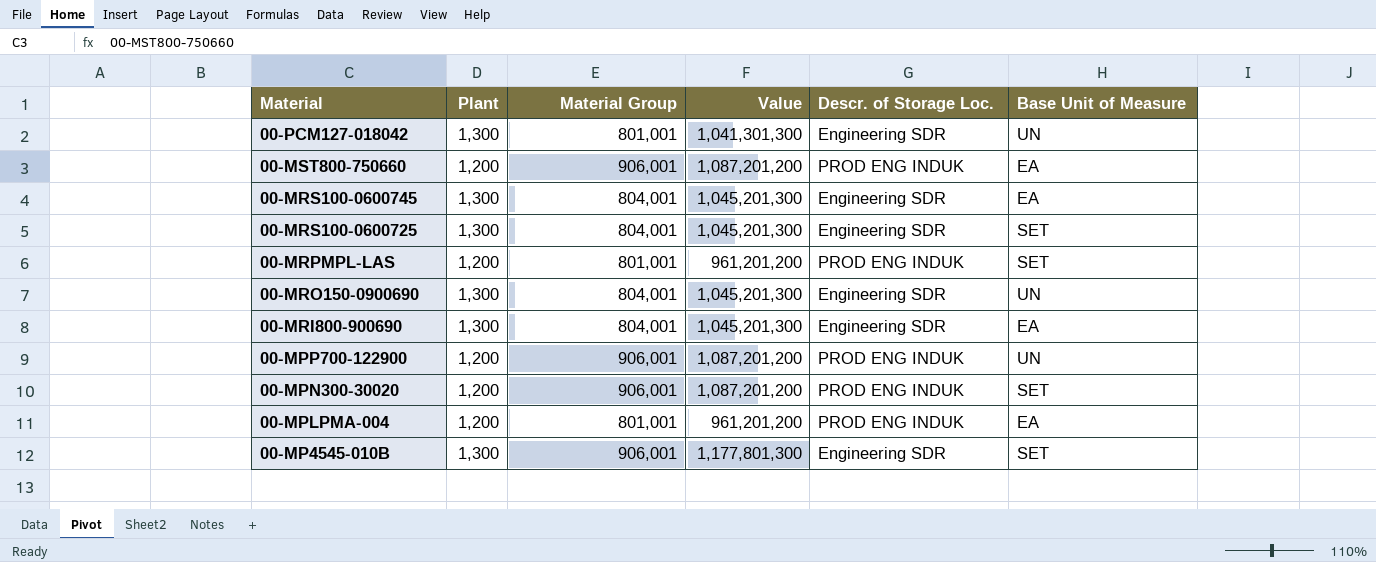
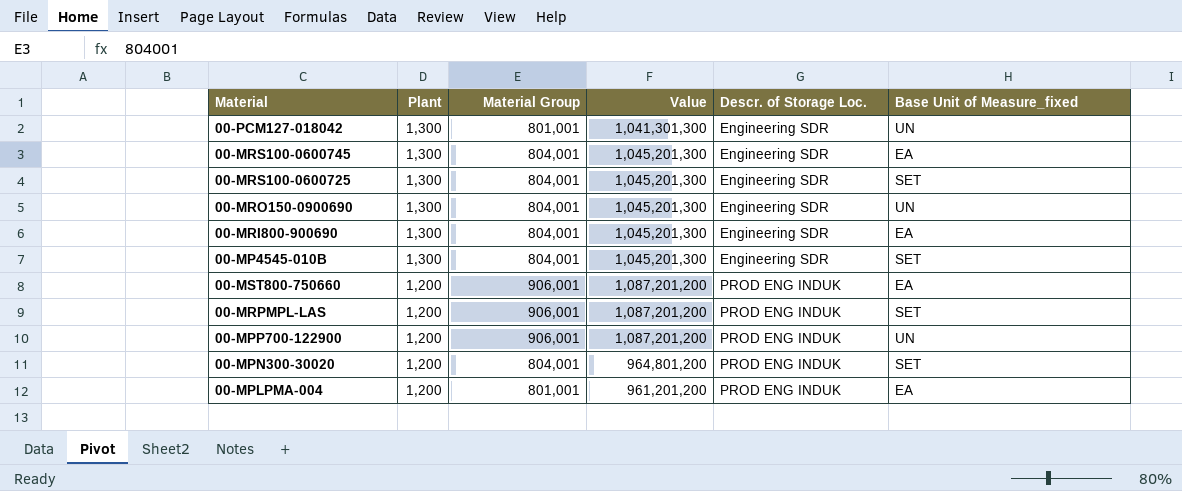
row order: Material descending -> Plant descending
column name: Base Unit of Measure -> Base Unit of Measure_fixed
00-MP4545-010B | Material Group: 906,001 -> 804,001
00-MP4545-010B | Value: 1,177,801,300 -> 1,045,201,300
00-MRPMPL-LAS | Material Group: 801,001 -> 906,001
00-MRPMPL-LAS | Value: 961,201,200 -> 1,087,201,200
00-MPN300-30020 | Material Group: 906,001 -> 804,001
00-MPN300-30020 | Value: 1,087,201,200 -> 964,801,200

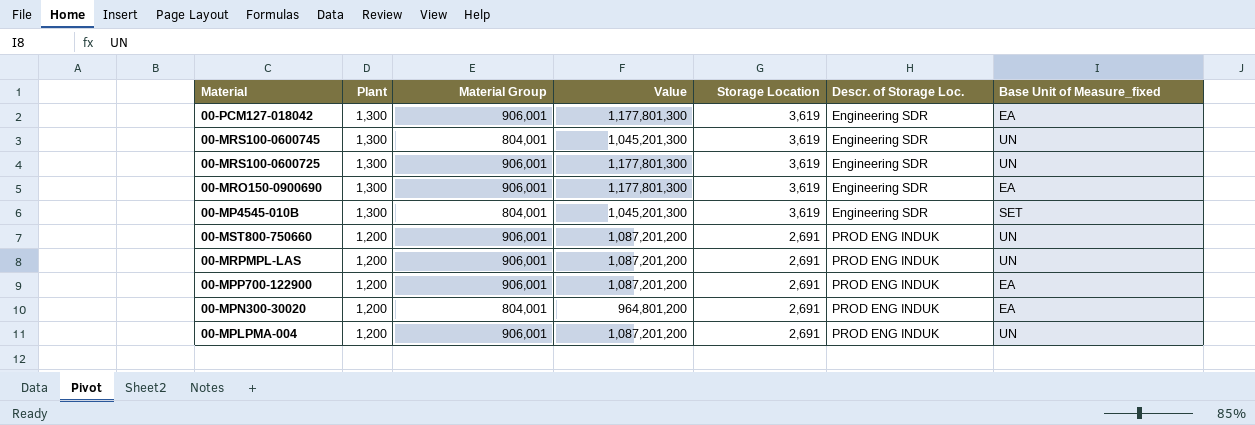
column Storage Location | position: none -> 5
row 00-MRI800-900690: 1,300 | 804,001 | 1,045,201,300 | Engineering SDR | EA -> none
00-PCM127-018042 | Material Group: 801,001 -> 906,001
00-PCM127-018042 | Value: 1,041,301,300 -> 1,177,801,300
00-PCM127-018042 | Base Unit of Measure_fixed: UN -> EA
00-MRS100-0600745 | Base Unit of Measure_fixed: EA -> UN
00-MRS100-0600725 | Material Group: 804,001 -> 906,001
00-MRS100-0600725 | Value: 1,045,201,300 -> 1,177,801,300
00-MRS100-0600725 | Base Unit of Measure_fixed: SET -> UN
00-MRO150-0900690 | Material Group: 804,001 -> 906,001
00-MRO150-0900690 | Value: 1,045,201,300 -> 1,177,801,300
00-MRO150-0900690 | Base Unit of Measure_fixed: UN -> EA
00-MST800-750660 | Base Unit of Measure_fixed: EA -> UN
00-MRPMPL-LAS | Base Unit of Measure_fixed: SET -> UN
00-MPP700-122900 | Base Unit of Measure_fixed: UN -> EA
00-MPN300-30020 | Base Unit of Measure_fixed: SET -> EA
00-MPLPMA-004 | Material Group: 801,001 -> 906,001
00-MPLPMA-004 | Value: 961,201,200 -> 1,087,201,200
00-MPLPMA-004 | Base Unit of Measure_fixed: EA -> UN

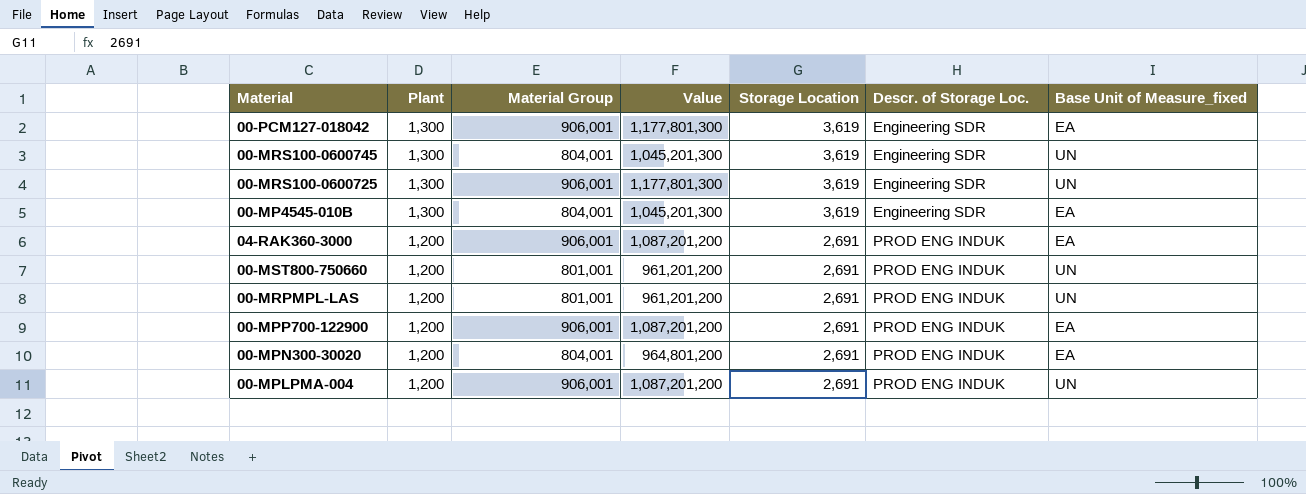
row 00-MRO150-0900690: 1,300 | 906,001 | 1,177,801,300 | 3,619 | Engineering SDR | EA -> none
00-MP4545-010B | Base Unit of Measure_fixed: SET -> EA
row 04-RAK360-3000: none -> 1,200 | 906,001 | 1,087,201,200 | 2,691 | PROD ENG INDUK | EA
00-MST800-750660 | Material Group: 906,001 -> 801,001
00-MST800-750660 | Value: 1,087,201,200 -> 961,201,200
00-MRPMPL-LAS | Material Group: 906,001 -> 801,001
00-MRPMPL-LAS | Value: 1,087,201,200 -> 961,201,200

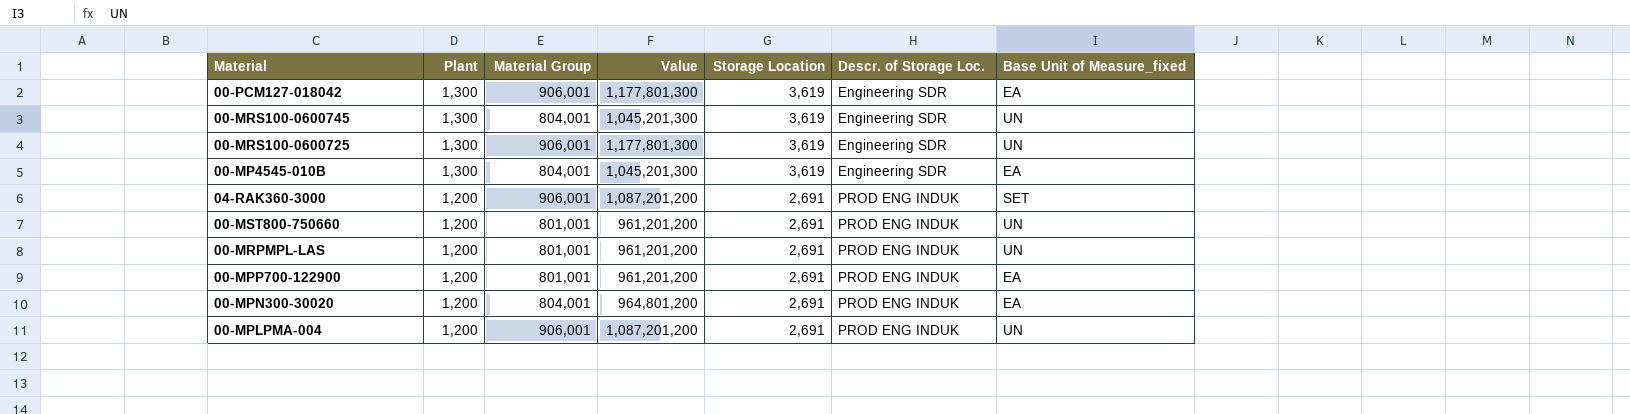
04-RAK360-3000 | Base Unit of Measure_fixed: EA -> SET
00-MPP700-122900 | Material Group: 906,001 -> 801,001
00-MPP700-122900 | Value: 1,087,201,200 -> 961,201,200

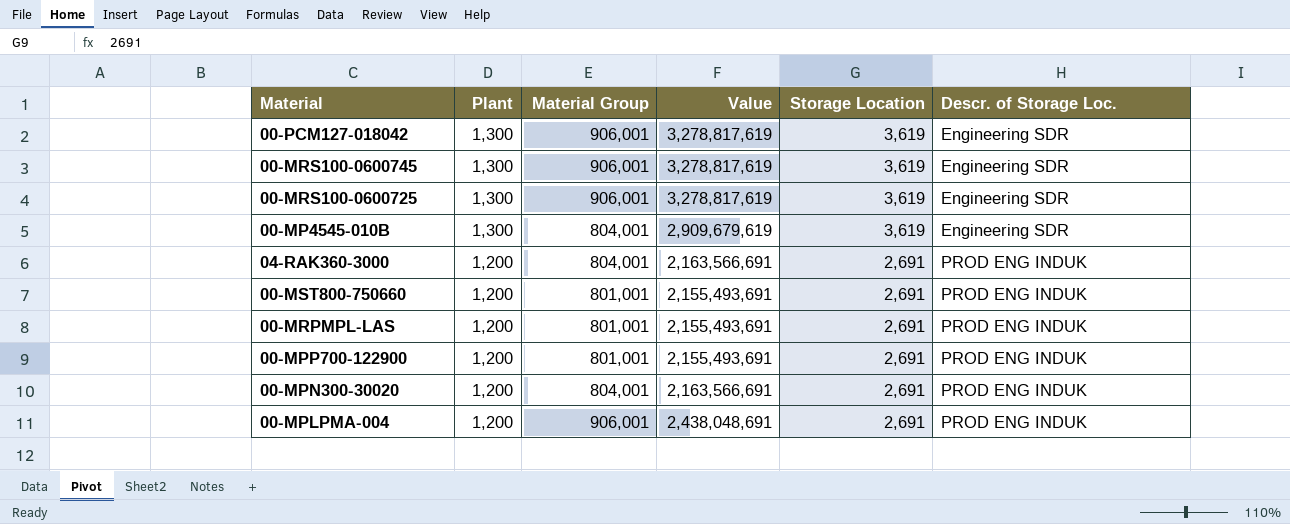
column Base Unit of Measure_fixed | position: 7 -> none
column Value | formula: [Plant] * [Material Group] -> [Material Group] * [Storage Location]
00-MRS100-0600745 | Material Group: 804,001 -> 906,001
04-RAK360-3000 | Material Group: 906,001 -> 804,001

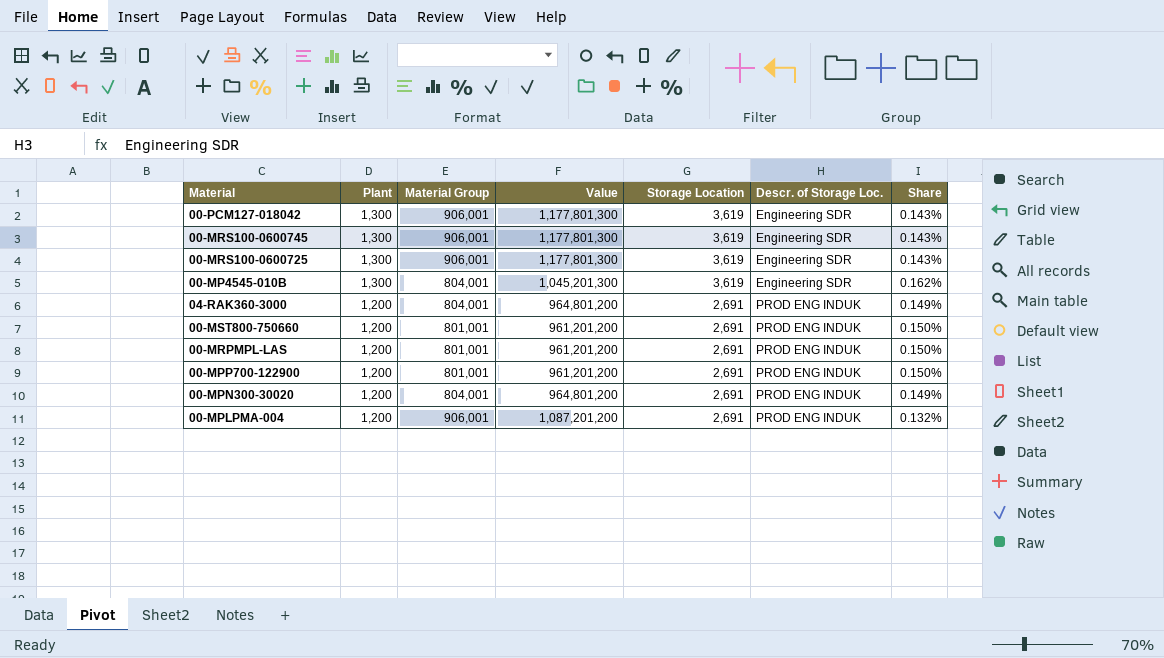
column Value | formula: [Material Group] * [Storage Location] -> [Plant] * [Material Group]
column Share | formula: none -> [Plant] / [Material Group]

